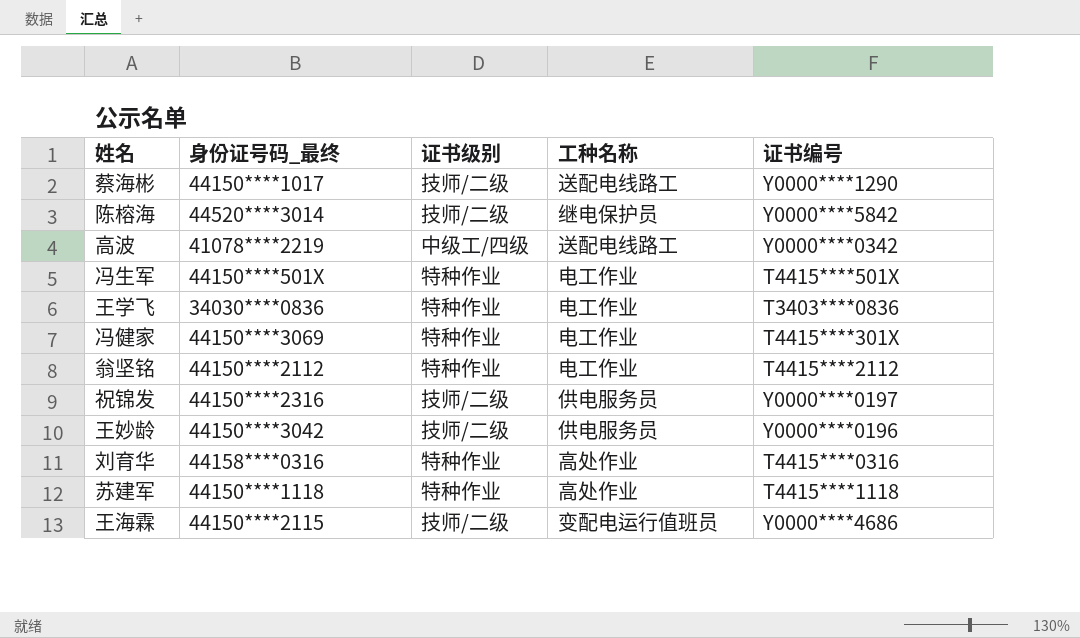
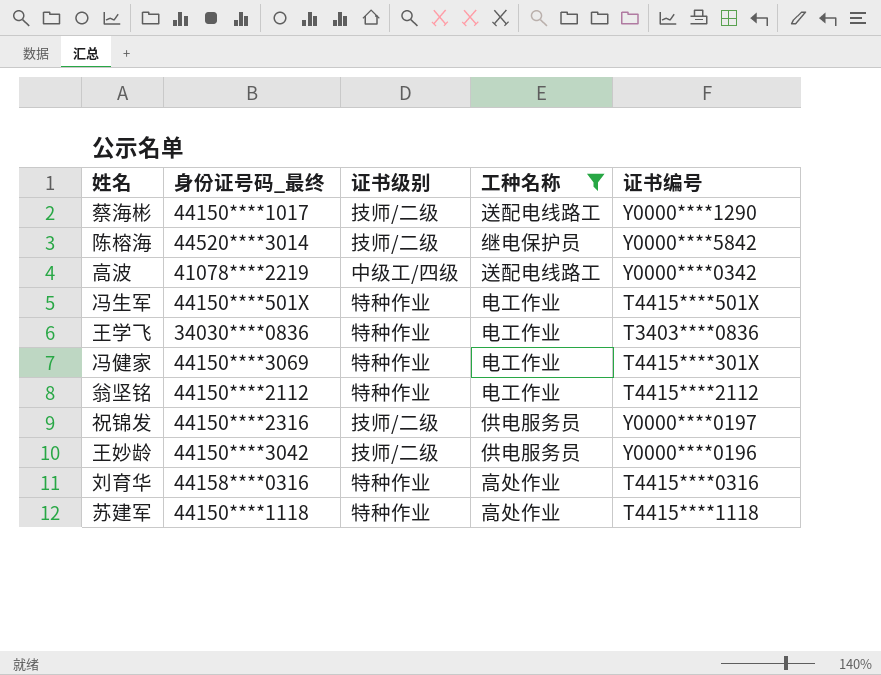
filter: none -> 工种名称 != 变配电运行值班员

